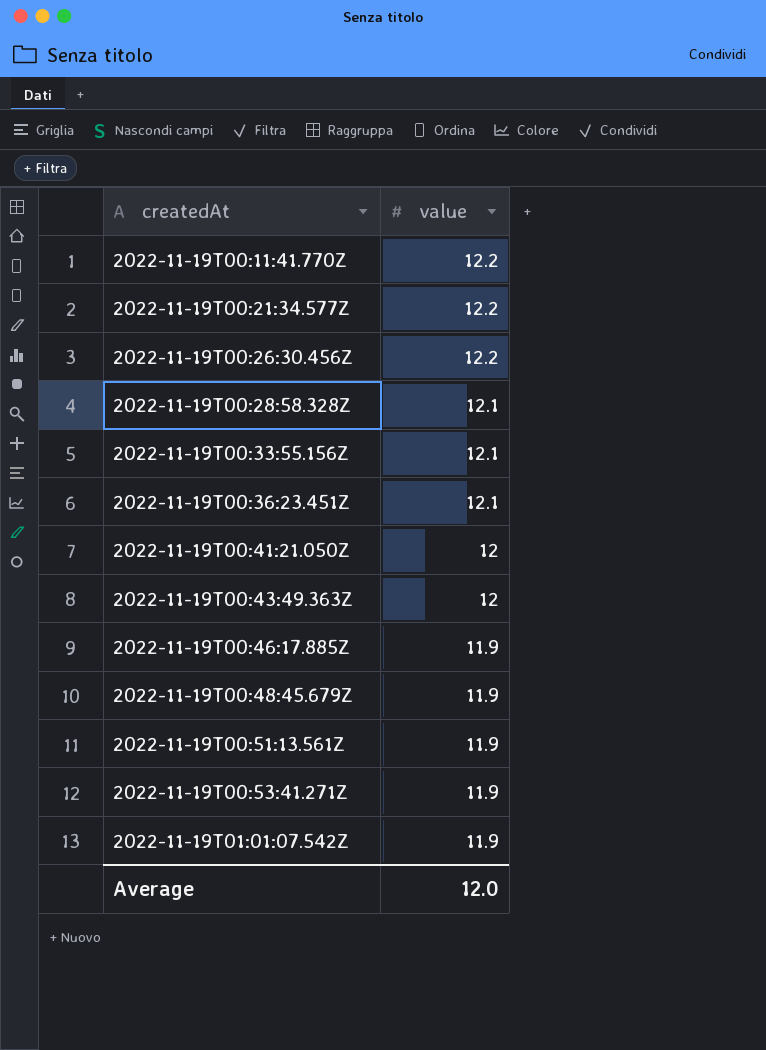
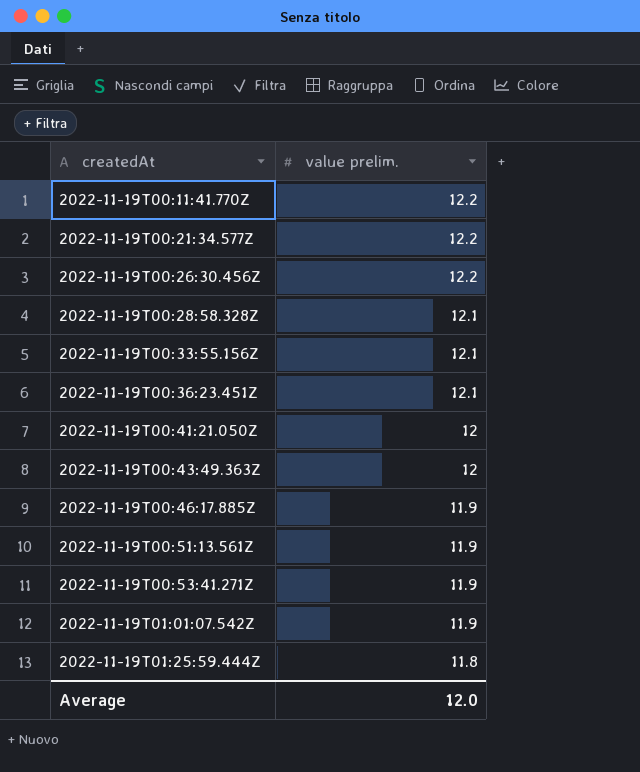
column name: value -> value prelim.
row 2022-11-19T00:48:45.679Z: 11.9 -> none
row 2022-11-19T01:25:59.444Z: none -> 11.8

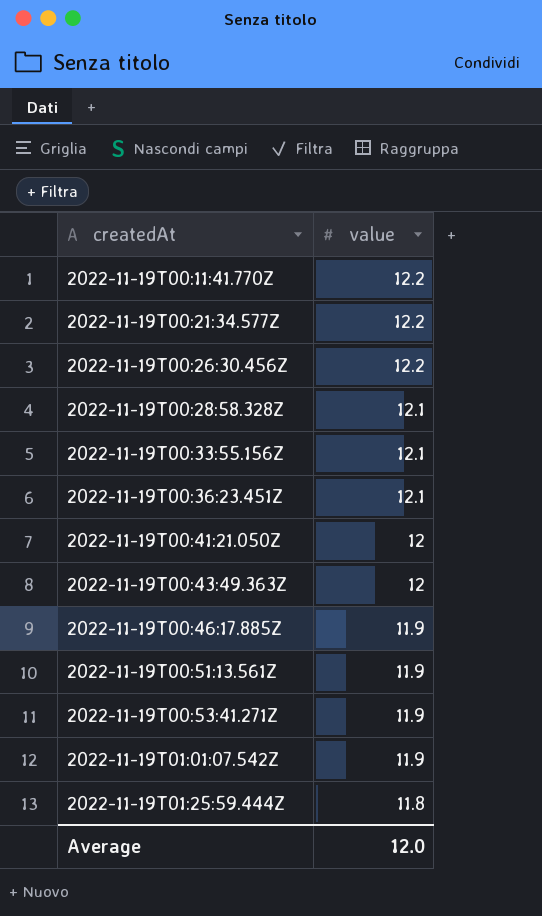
column name: value prelim. -> value

